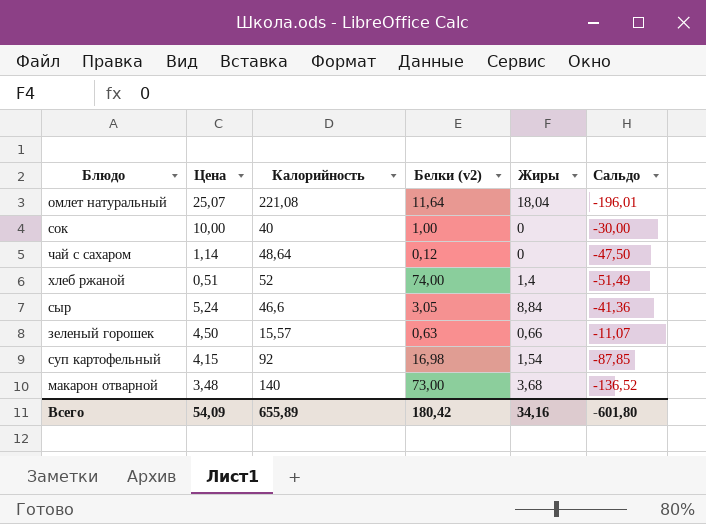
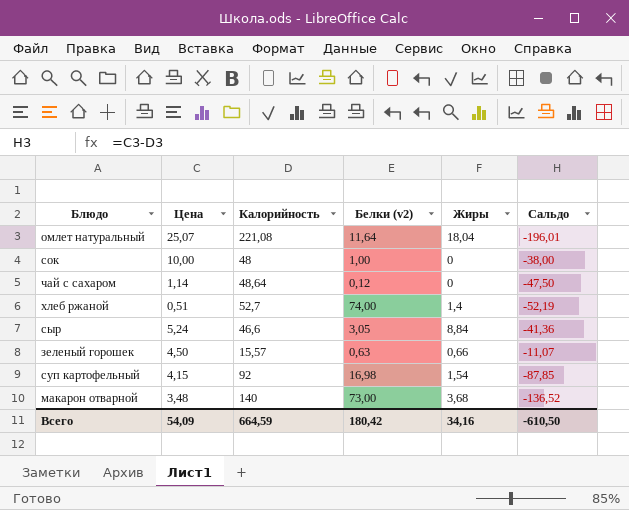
сок | Калорийность: 40 -> 48
сок | Сальдо: -30,00 -> -38,00
хлеб ржаной | Калорийность: 52 -> 52,7
хлеб ржаной | Сальдо: -51,49 -> -52,19
Всего | Калорийность: 655,89 -> 664,59
Всего | Сальдо: -601,80 -> -610,50

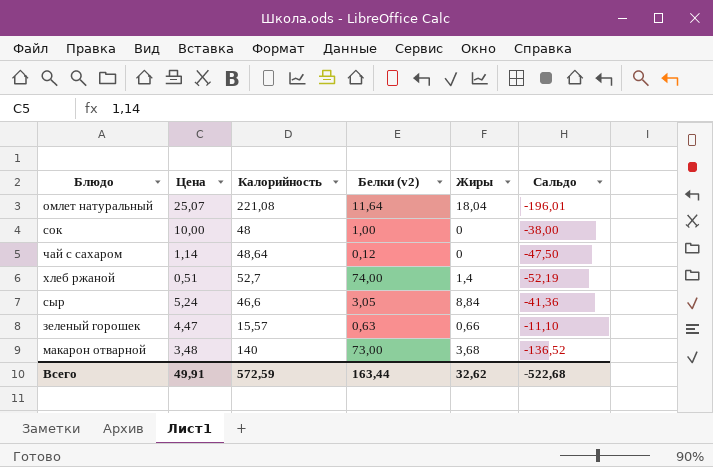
row суп картофельный: 4,15 | 92 | 16,98 | 1,54 | -87,85 -> none
зеленый горошек | Цена: 4,50 -> 4,47
зеленый горошек | Сальдо: -11,07 -> -11,10
Всего | Цена: 54,09 -> 49,91
Всего | Калорийность: 664,59 -> 572,59
Всего | Белки (v2): 180,42 -> 163,44
Всего | Жиры: 34,16 -> 32,62
Всего | Сальдо: -610,50 -> -522,68

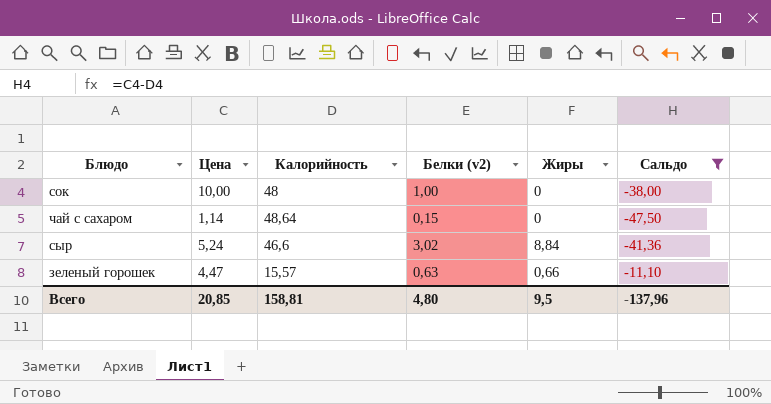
filter: none -> Сальдо >= -47,50
чай с сахаром | Белки (v2): 0,12 -> 0,15
сыр | Белки (v2): 3,05 -> 3,02
Всего | Цена: 49,91 -> 20,85
Всего | Калорийность: 572,59 -> 158,81
Всего | Белки (v2): 163,44 -> 4,80
Всего | Жиры: 32,62 -> 9,5
Всего | Сальдо: -522,68 -> -137,96

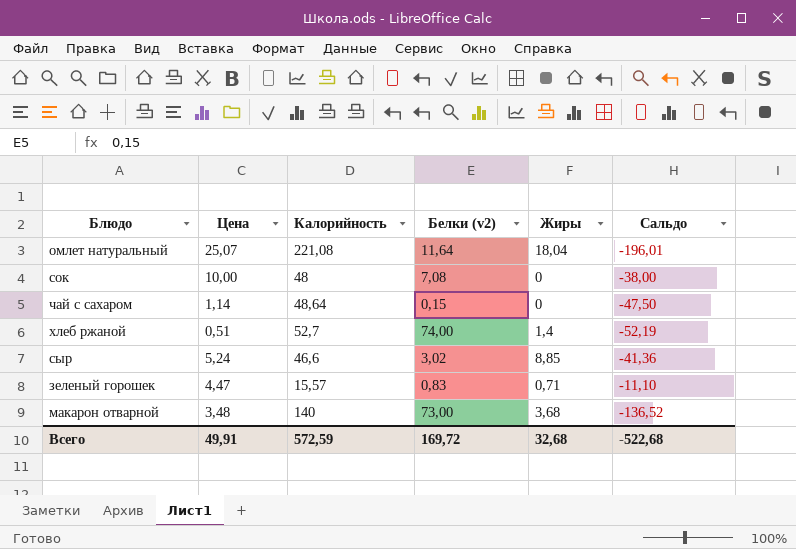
filter: Сальдо >= -47,50 -> none
сок | Белки (v2): 1,00 -> 7,08
сыр | Жиры: 8,84 -> 8,85
зеленый горошек | Белки (v2): 0,63 -> 0,83
зеленый горошек | Жиры: 0,66 -> 0,71
Всего | Цена: 20,85 -> 49,91
Всего | Калорийность: 158,81 -> 572,59
Всего | Белки (v2): 4,80 -> 169,72
Всего | Жиры: 9,5 -> 32,68
Всего | Сальдо: -137,96 -> -522,68

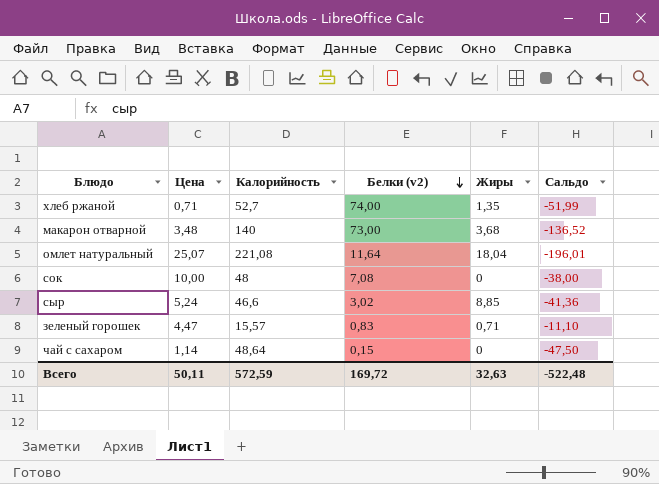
row order: none -> Белки (v2) descending
хлеб ржаной | Цена: 0,51 -> 0,71
хлеб ржаной | Жиры: 1,4 -> 1,35
хлеб ржаной | Сальдо: -52,19 -> -51,99
Всего | Цена: 49,91 -> 50,11
Всего | Жиры: 32,68 -> 32,63
Всего | Сальдо: -522,68 -> -522,48

